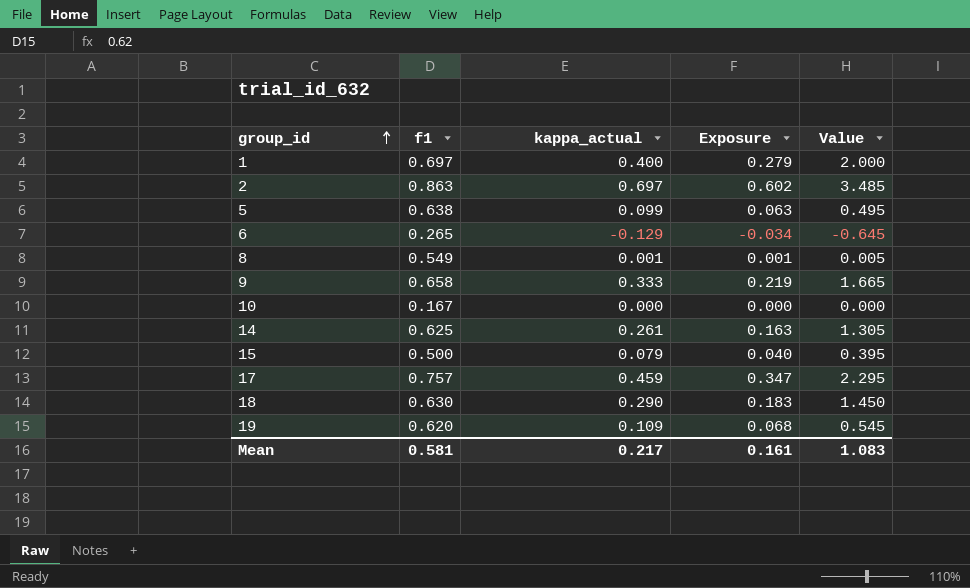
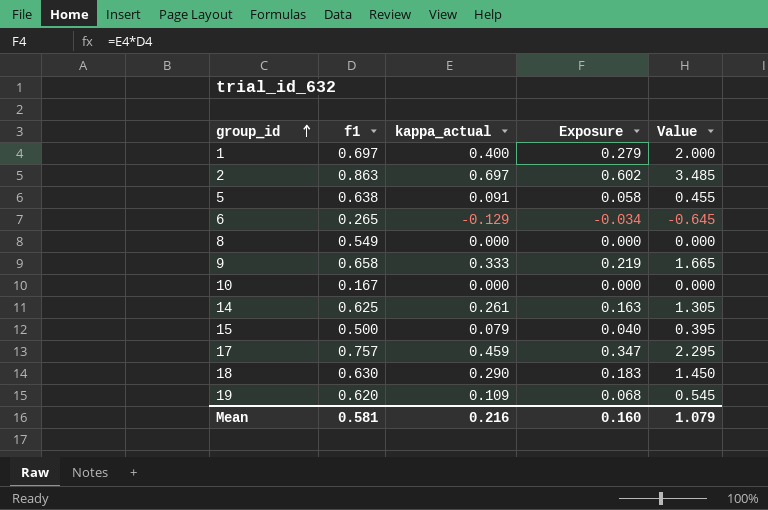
5 | kappa_actual: 0.099 -> 0.091
5 | Exposure: 0.063 -> 0.058
5 | Value: 0.495 -> 0.455
8 | kappa_actual: 0.001 -> 0.000
8 | Exposure: 0.001 -> 0.000
8 | Value: 0.005 -> 0.000
Mean | kappa_actual: 0.217 -> 0.216
Mean | Exposure: 0.161 -> 0.160
Mean | Value: 1.083 -> 1.079

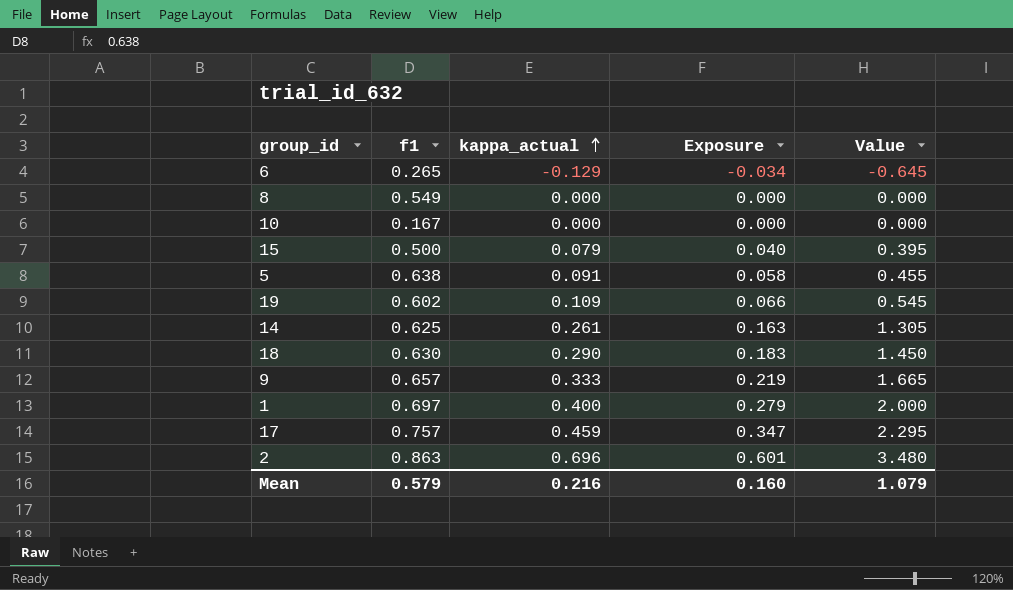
row order: group_id ascending -> kappa_actual ascending
19 | f1: 0.620 -> 0.602
19 | Exposure: 0.068 -> 0.066
9 | f1: 0.658 -> 0.657
2 | kappa_actual: 0.697 -> 0.696
2 | Exposure: 0.602 -> 0.601
2 | Value: 3.485 -> 3.480
Mean | f1: 0.581 -> 0.579

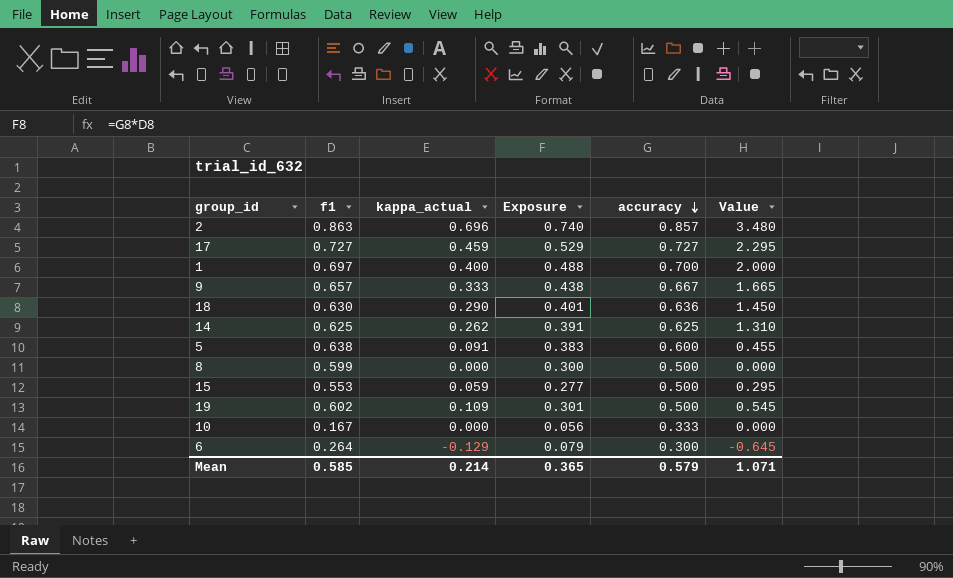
row order: kappa_actual ascending -> accuracy descending
column Exposure | formula: [f1] * [kappa_actual] -> [f1] * [accuracy]
column accuracy | position: none -> 5
17 | f1: 0.757 -> 0.727
14 | kappa_actual: 0.261 -> 0.262
14 | Value: 1.305 -> 1.310
8 | f1: 0.549 -> 0.599
15 | f1: 0.500 -> 0.553
15 | kappa_actual: 0.079 -> 0.059
15 | Value: 0.395 -> 0.295
6 | f1: 0.265 -> 0.264
Mean | f1: 0.579 -> 0.585
Mean | kappa_actual: 0.216 -> 0.214
Mean | Exposure: 0.160 -> 0.365
Mean | Value: 1.079 -> 1.071

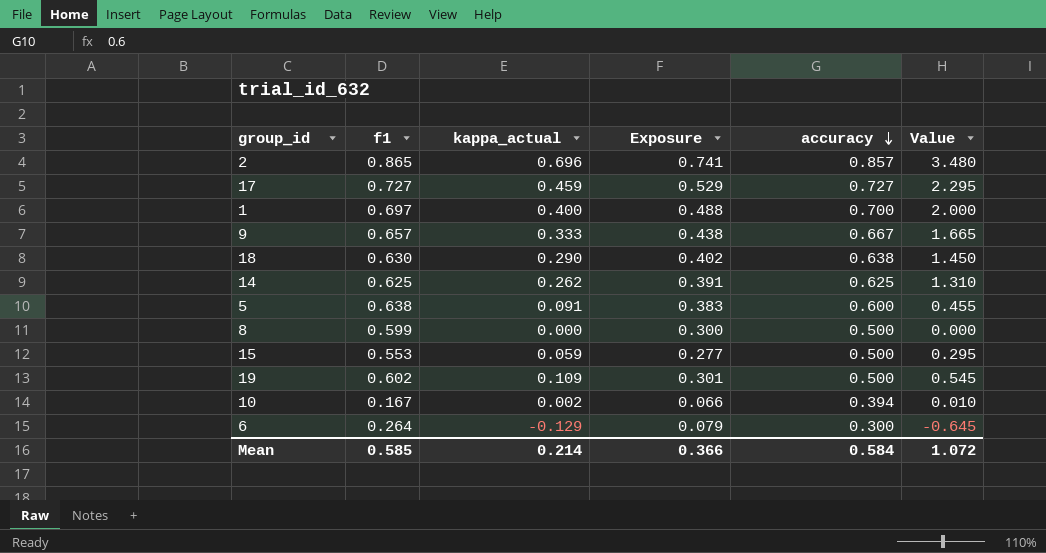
2 | f1: 0.863 -> 0.865
2 | Exposure: 0.740 -> 0.741
18 | Exposure: 0.401 -> 0.402
18 | accuracy: 0.636 -> 0.638
10 | kappa_actual: 0.000 -> 0.002
10 | Exposure: 0.056 -> 0.066
10 | accuracy: 0.333 -> 0.394
10 | Value: 0.000 -> 0.010
Mean | Exposure: 0.365 -> 0.366
Mean | accuracy: 0.579 -> 0.584
Mean | Value: 1.071 -> 1.072

